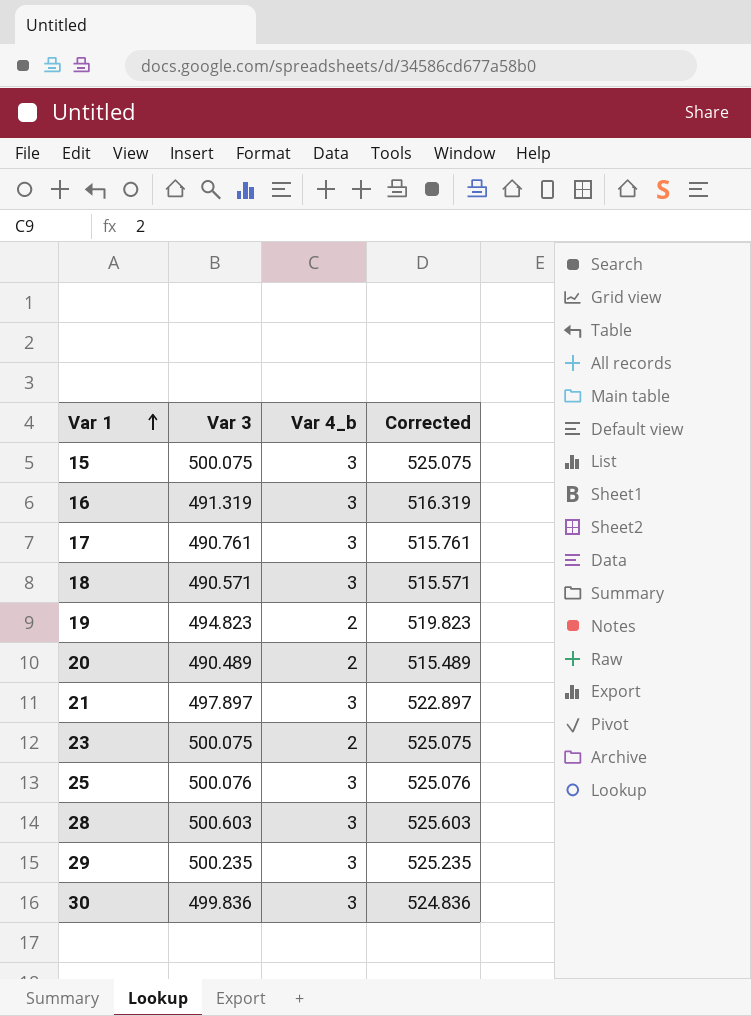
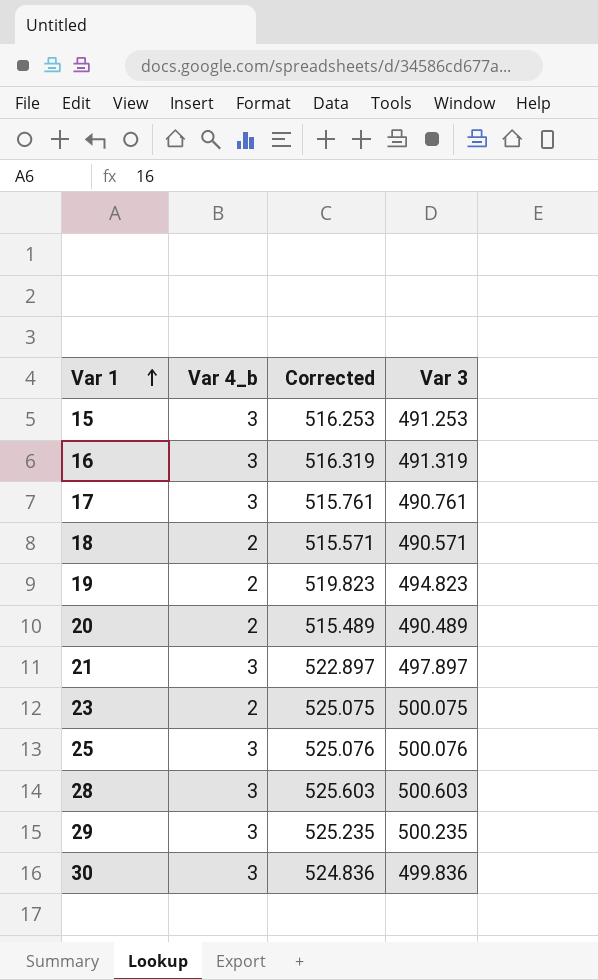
column Var 3 | position: 2 -> 4
15 | Corrected: 525.075 -> 516.253
15 | Var 3: 500.075 -> 491.253
18 | Var 4_b: 3 -> 2

